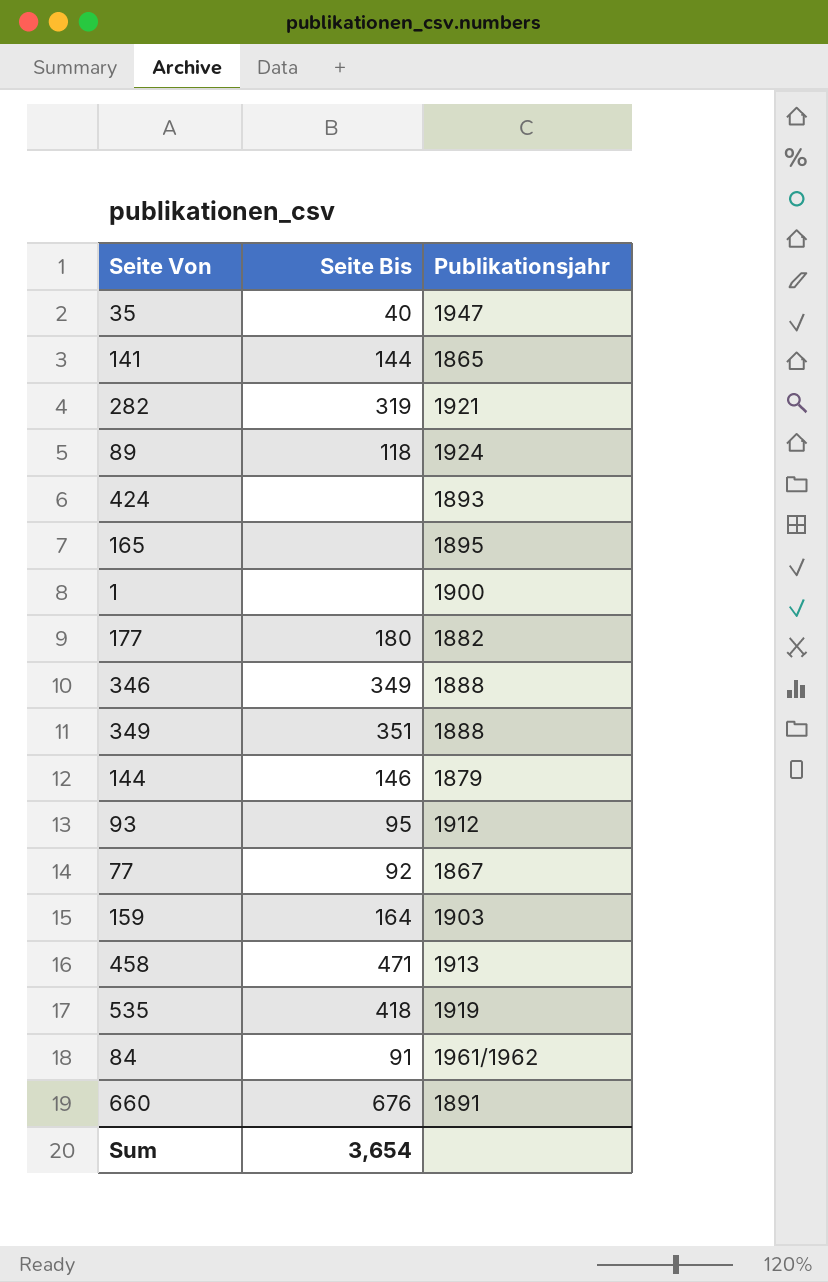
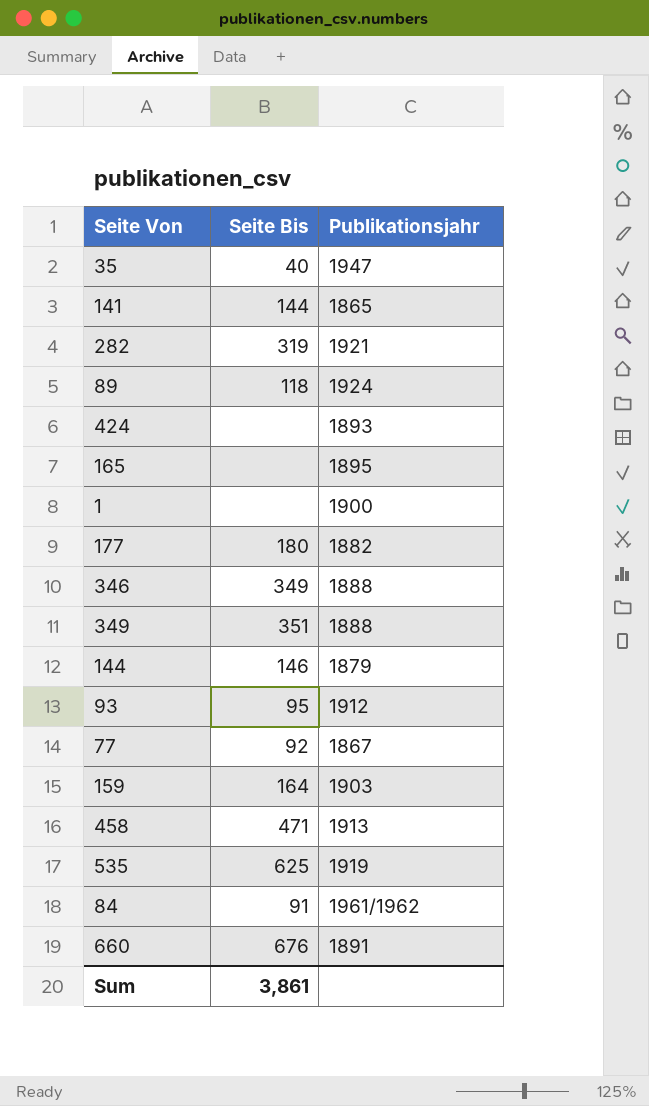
535 | Seite Bis: 418 -> 625
Sum | Seite Bis: 3,654 -> 3,861

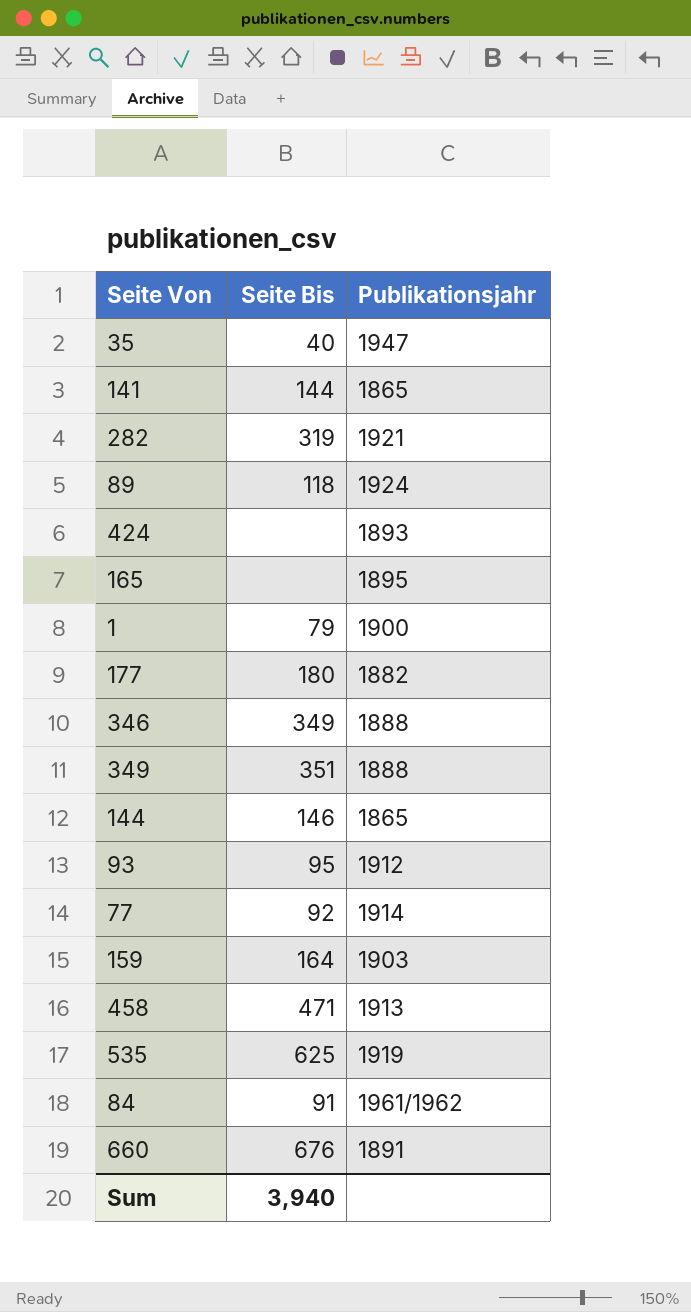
1 | Seite Bis: none -> 79
144 | Publikationsjahr: 1879 -> 1865
77 | Publikationsjahr: 1867 -> 1914
Sum | Seite Bis: 3,861 -> 3,940

